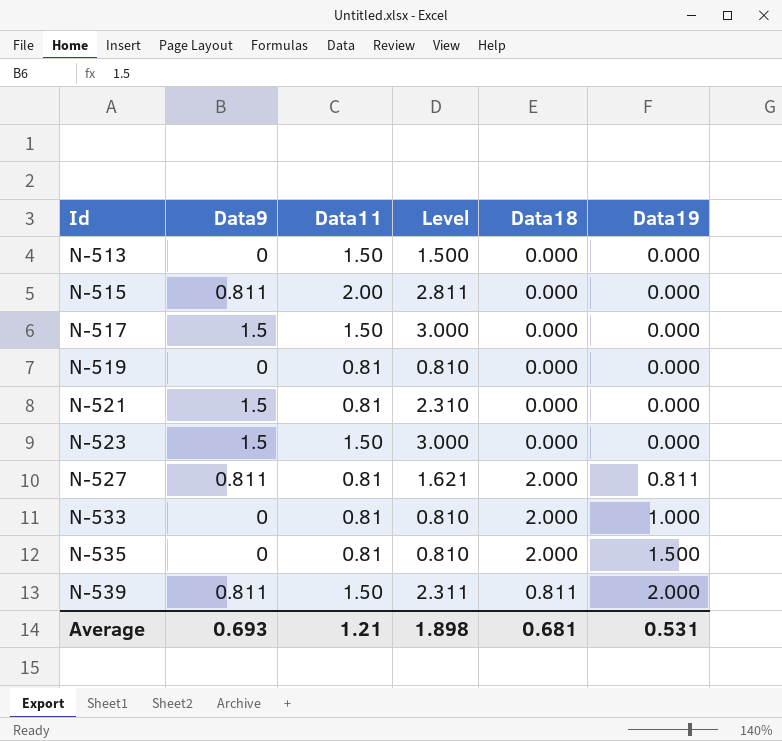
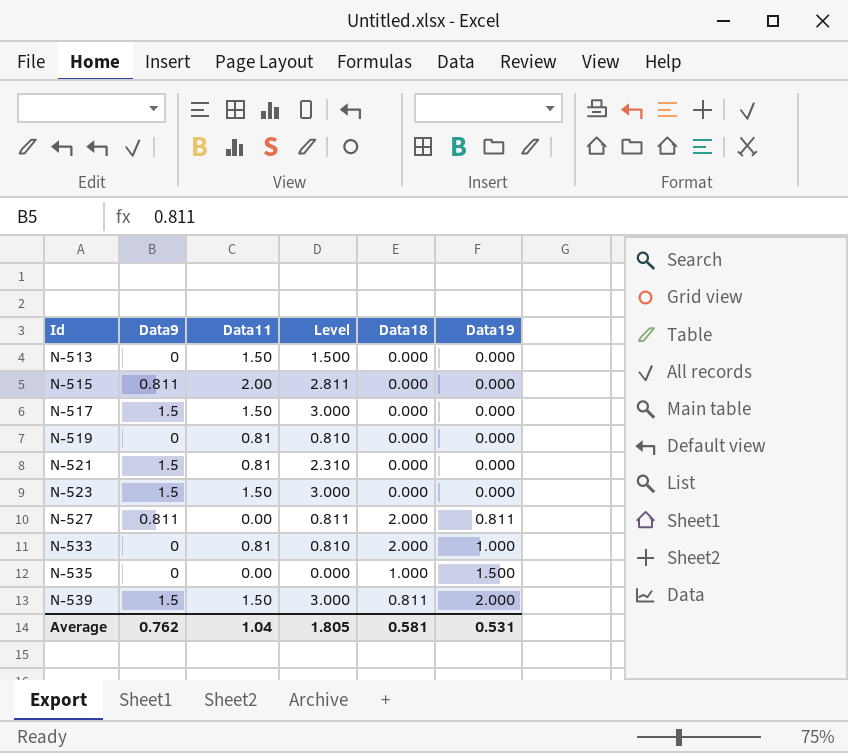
N-527 | Data11: 0.81 -> 0.00
N-527 | Level: 1.621 -> 0.811
N-535 | Data11: 0.81 -> 0.00
N-535 | Level: 0.810 -> 0.000
N-535 | Data18: 2.000 -> 1.000
N-539 | Data9: 0.811 -> 1.5
N-539 | Level: 2.311 -> 3.000
Average | Data9: 0.693 -> 0.762
Average | Data11: 1.21 -> 1.04
Average | Level: 1.898 -> 1.805
Average | Data18: 0.681 -> 0.581

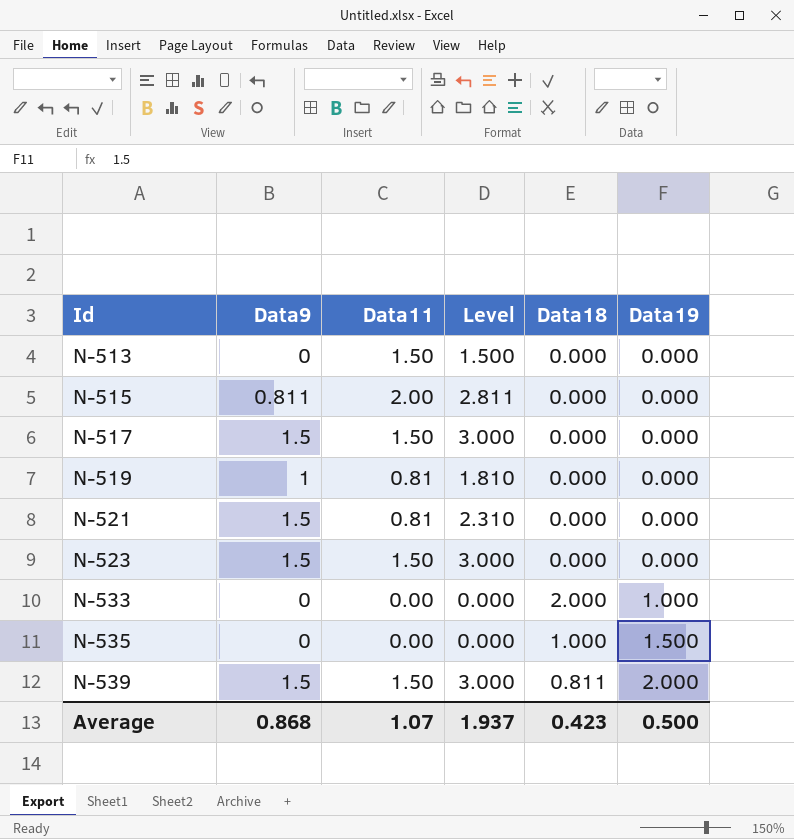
row N-527: 0.811 | 0.00 | 0.811 | 2.000 | 0.811 -> none
N-519 | Data9: 0 -> 1
N-519 | Level: 0.810 -> 1.810
N-533 | Data11: 0.81 -> 0.00
N-533 | Level: 0.810 -> 0.000
Average | Data9: 0.762 -> 0.868
Average | Data11: 1.04 -> 1.07
Average | Level: 1.805 -> 1.937
Average | Data18: 0.581 -> 0.423
Average | Data19: 0.531 -> 0.500

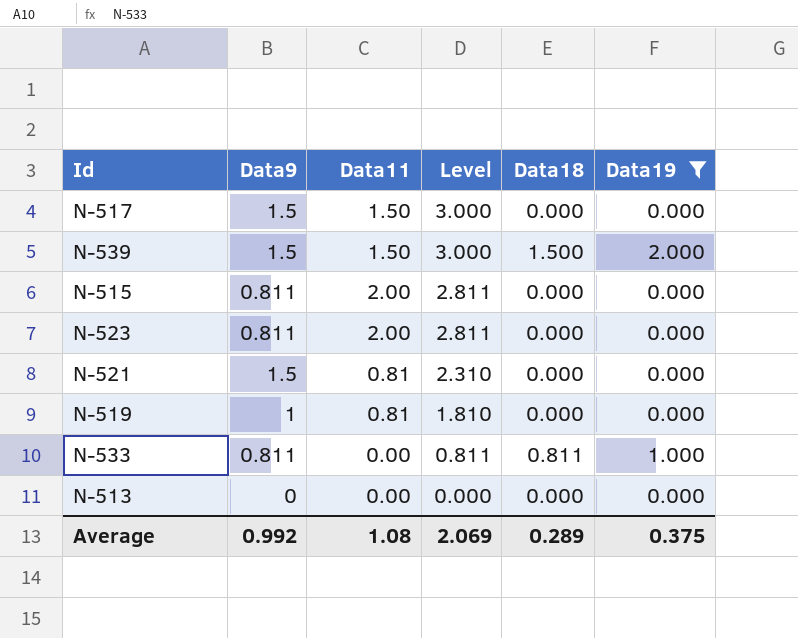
filter: none -> Data19 != 1.500
row order: Id ascending -> Level descending
N-539 | Data18: 0.811 -> 1.500
N-523 | Data9: 1.5 -> 0.811
N-523 | Data11: 1.50 -> 2.00
N-523 | Level: 3.000 -> 2.811
N-533 | Data9: 0 -> 0.811
N-533 | Level: 0.000 -> 0.811
N-533 | Data18: 2.000 -> 0.811
N-513 | Data11: 1.50 -> 0.00
N-513 | Level: 1.500 -> 0.000
Average | Data9: 0.868 -> 0.992
Average | Data11: 1.07 -> 1.08
Average | Level: 1.937 -> 2.069
Average | Data18: 0.423 -> 0.289
Average | Data19: 0.500 -> 0.375

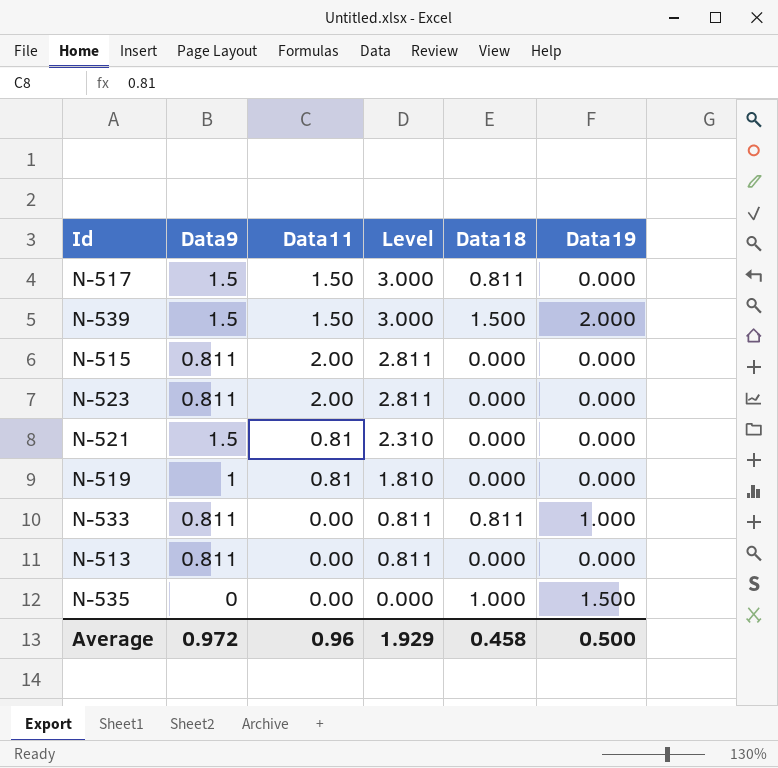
filter: Data19 != 1.500 -> none
N-517 | Data18: 0.000 -> 0.811
N-513 | Data9: 0 -> 0.811
N-513 | Level: 0.000 -> 0.811
Average | Data9: 0.992 -> 0.972
Average | Data11: 1.08 -> 0.96
Average | Level: 2.069 -> 1.929
Average | Data18: 0.289 -> 0.458
Average | Data19: 0.375 -> 0.500

